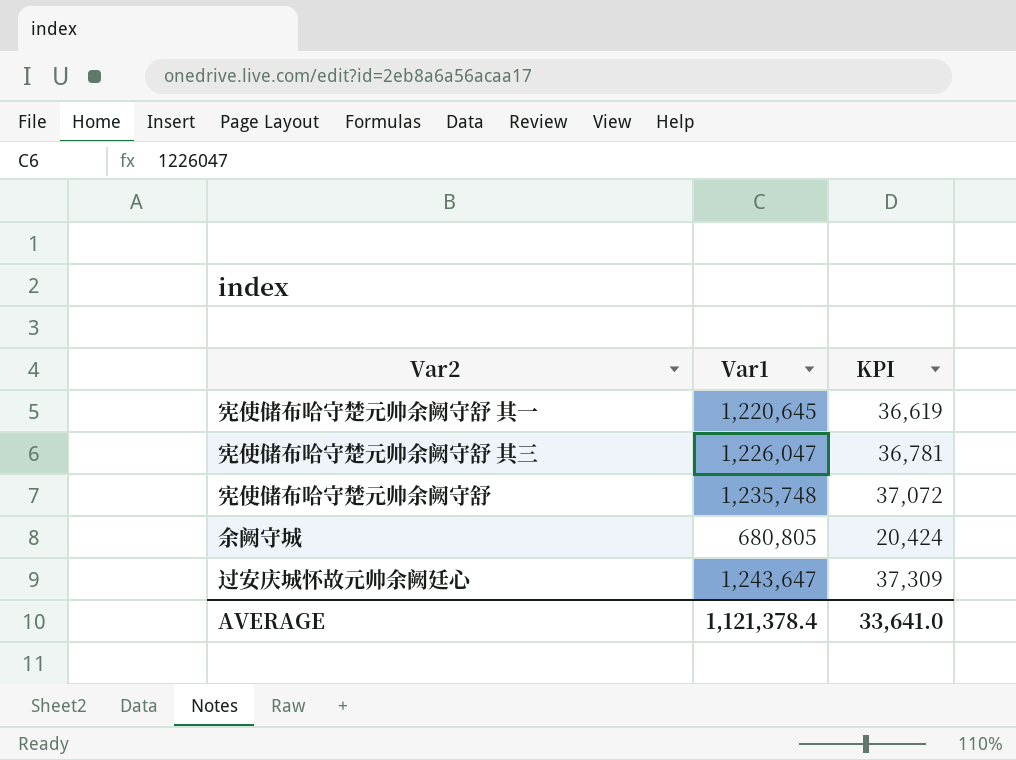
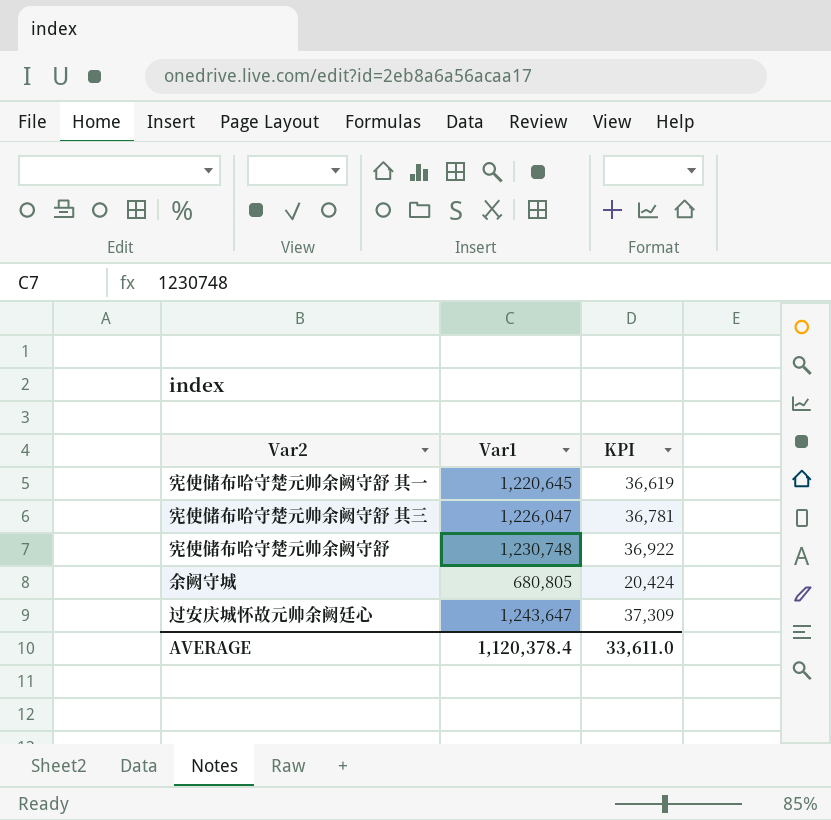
宪使储布哈守楚元帅余阙守舒 | Var1: 1,235,748 -> 1,230,748
宪使储布哈守楚元帅余阙守舒 | KPI: 37,072 -> 36,922
AVERAGE | Var1: 1,121,378.4 -> 1,120,378.4
AVERAGE | KPI: 33,641.0 -> 33,611.0

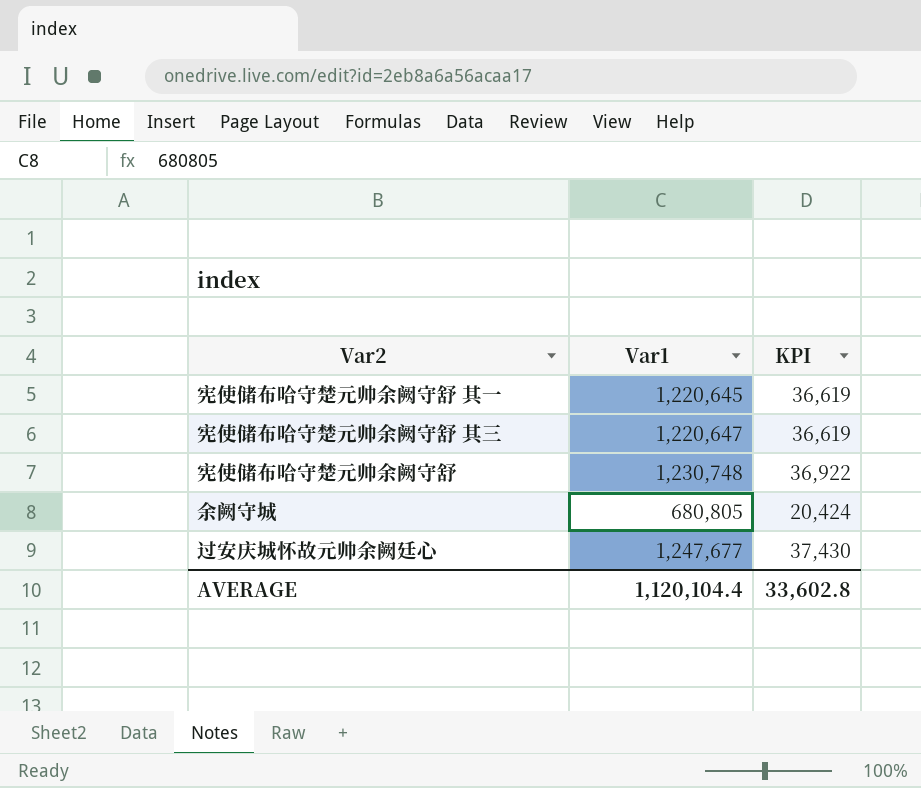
宪使储布哈守楚元帅余阙守舒 其三 | Var1: 1,226,047 -> 1,220,647
宪使储布哈守楚元帅余阙守舒 其三 | KPI: 36,781 -> 36,619
过安庆城怀故元帅余阙廷心 | Var1: 1,243,647 -> 1,247,677
过安庆城怀故元帅余阙廷心 | KPI: 37,309 -> 37,430
AVERAGE | Var1: 1,120,378.4 -> 1,120,104.4
AVERAGE | KPI: 33,611.0 -> 33,602.8

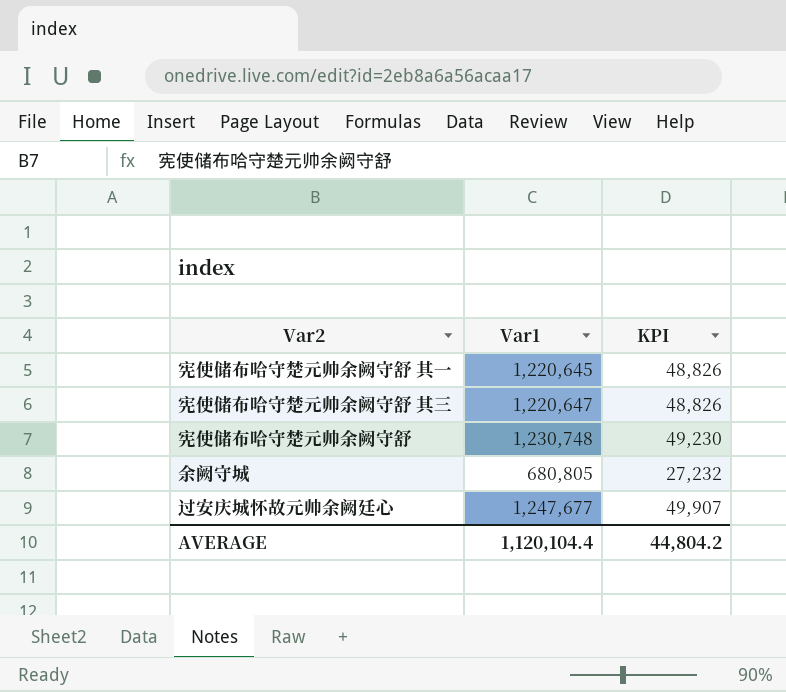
column KPI | formula: [Var1] * 0.03 -> [Var1] * 0.04
AVERAGE | KPI: 33,602.8 -> 44,804.2

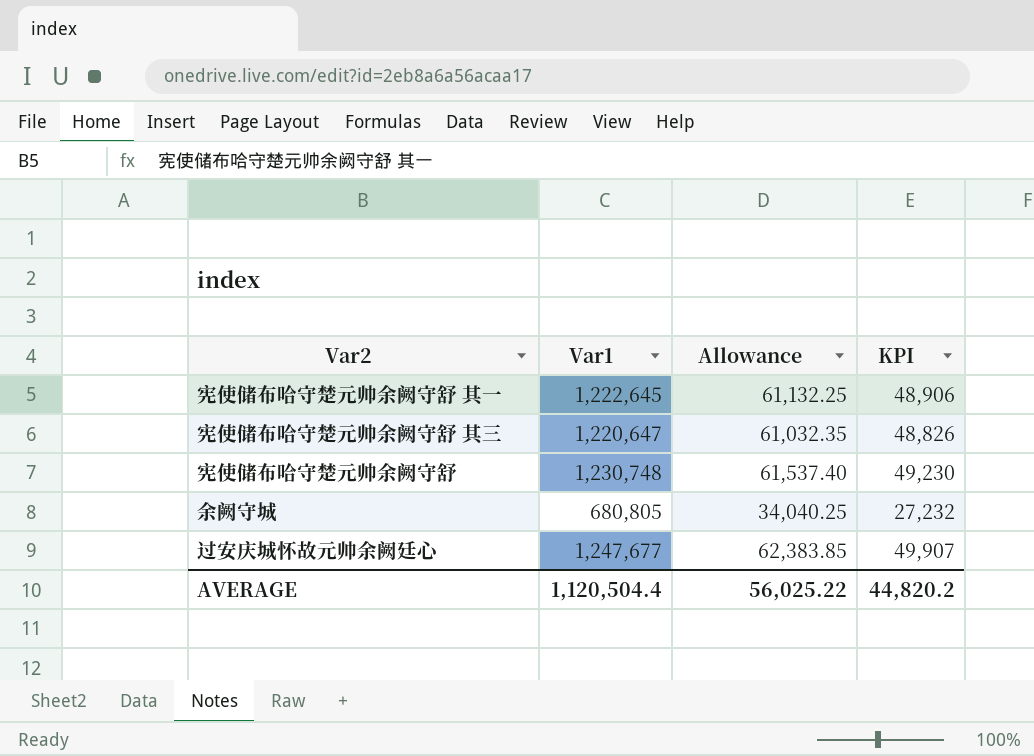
column Allowance | formula: none -> [Var1] * 0.05
宪使储布哈守楚元帅余阙守舒 其一 | Var1: 1,220,645 -> 1,222,645
宪使储布哈守楚元帅余阙守舒 其一 | KPI: 48,826 -> 48,906
AVERAGE | Var1: 1,120,104.4 -> 1,120,504.4
AVERAGE | KPI: 44,804.2 -> 44,820.2

